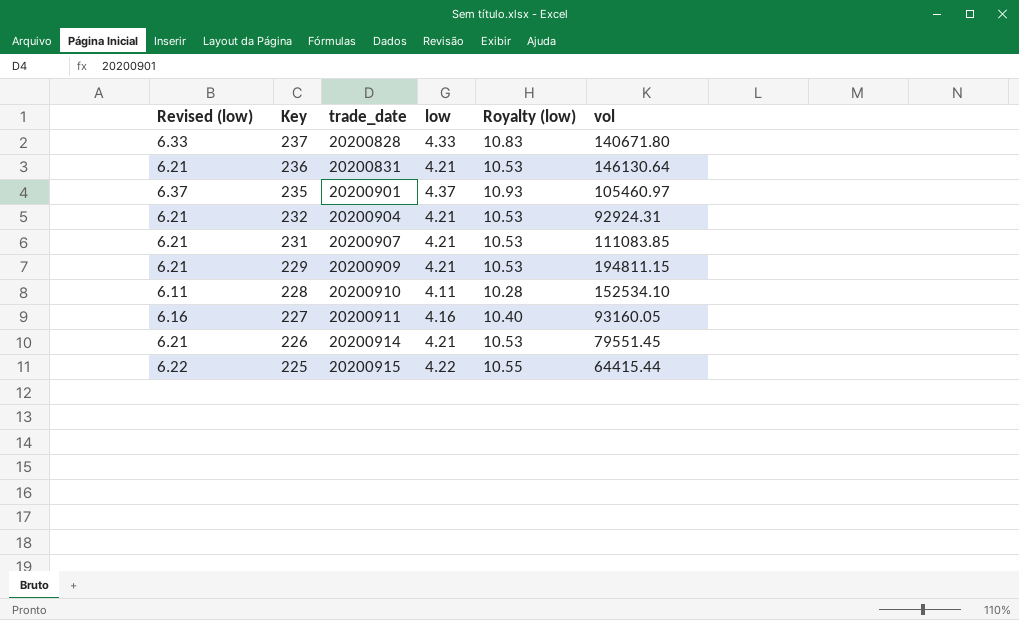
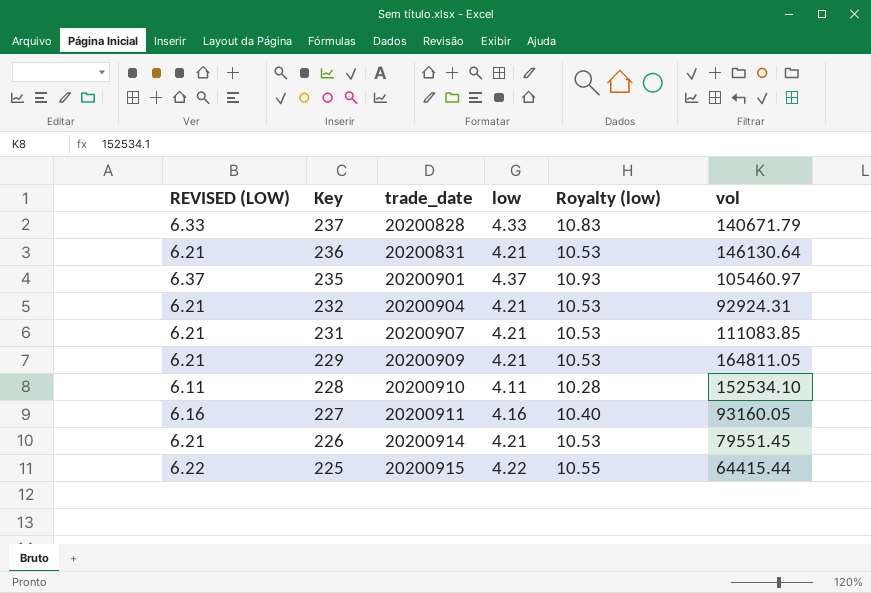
column name: Revised (low) -> REVISED (LOW)
237 | vol: 140671.80 -> 140671.79
229 | vol: 194811.15 -> 164811.05

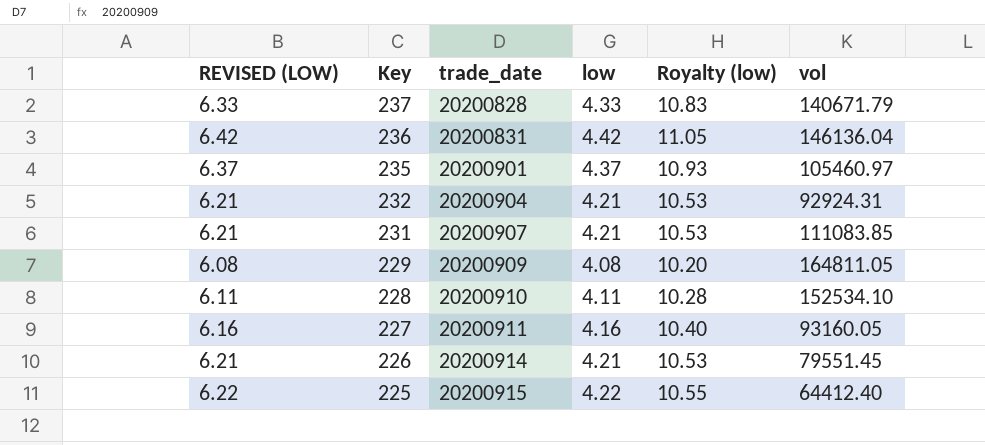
236 | REVISED (LOW): 6.21 -> 6.42
236 | low: 4.21 -> 4.42
236 | Royalty (low): 10.53 -> 11.05
236 | vol: 146130.64 -> 146136.04
229 | REVISED (LOW): 6.21 -> 6.08
229 | low: 4.21 -> 4.08
229 | Royalty (low): 10.53 -> 10.20
225 | vol: 64415.44 -> 64412.40

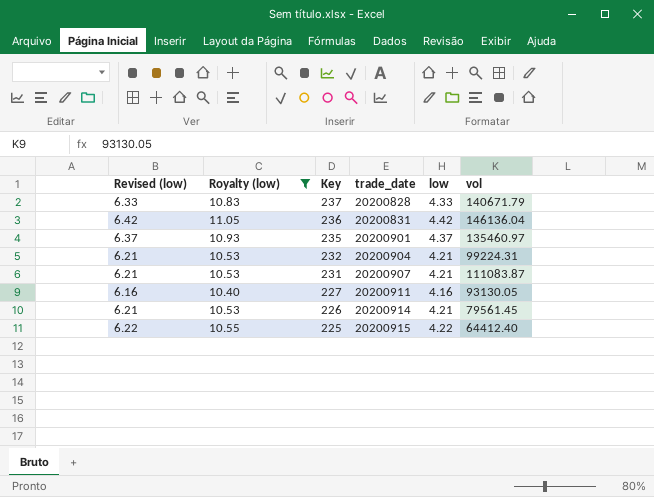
filter: none -> Royalty (low) >= 10.40
column name: REVISED (LOW) -> Revised (low)
column Royalty (low) | position: 5 -> 2
235 | vol: 105460.97 -> 135460.97
232 | vol: 92924.31 -> 99224.31
231 | vol: 111083.85 -> 111083.87
227 | vol: 93160.05 -> 93130.05
226 | vol: 79551.45 -> 79561.45

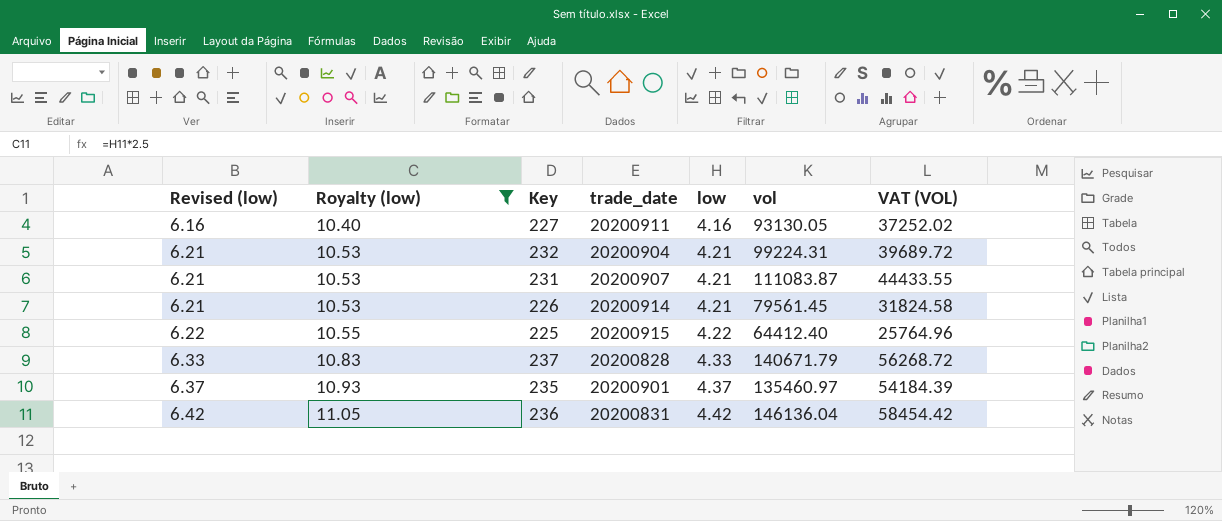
row order: Key descending -> Revised (low) ascending
column VAT (VOL) | formula: none -> [vol] * 0.4

